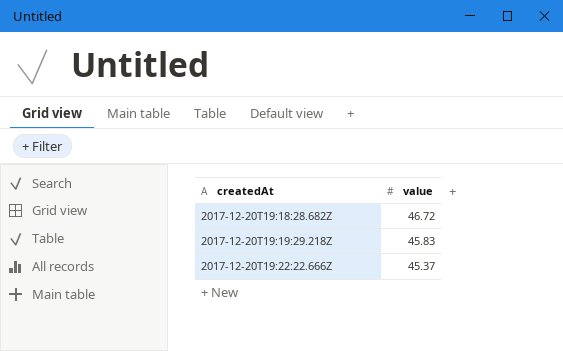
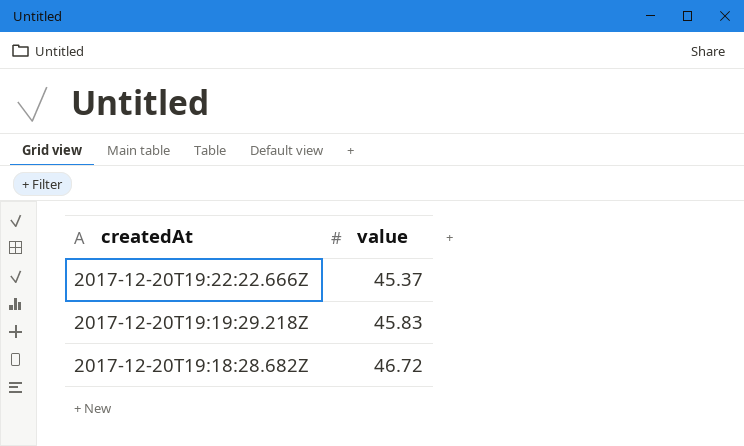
row order: createdAt ascending -> createdAt descending

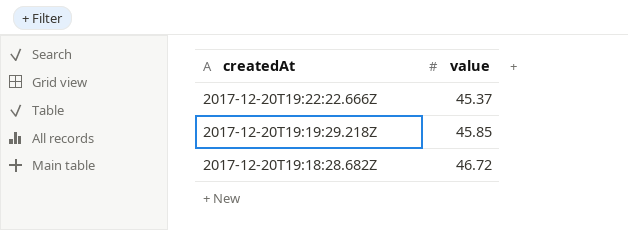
2017-12-20T19:19:29.218Z | value: 45.83 -> 45.85

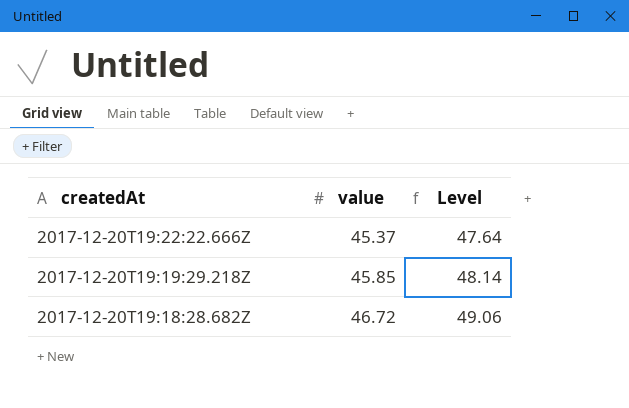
column Level | formula: none -> [value] * 1.05

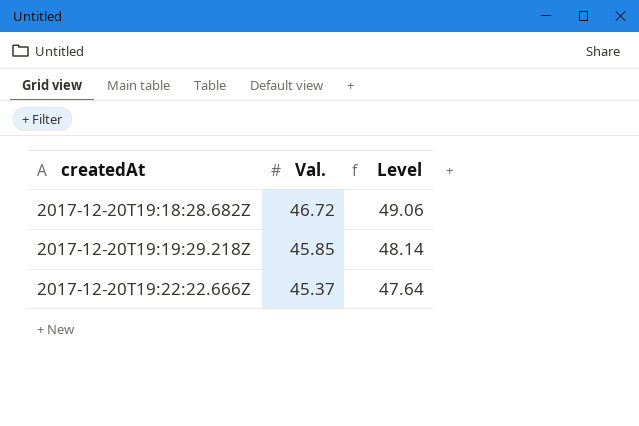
row order: createdAt descending -> createdAt ascending
column name: value -> Val.

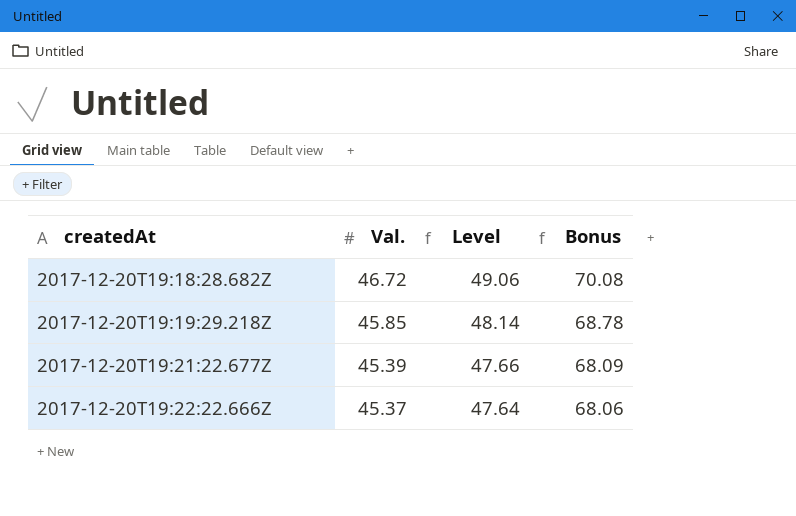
column Bonus | formula: none -> [Val.] * 1.5
row 2017-12-20T19:21:22.677Z: none -> 45.39 | 47.66 | 68.09

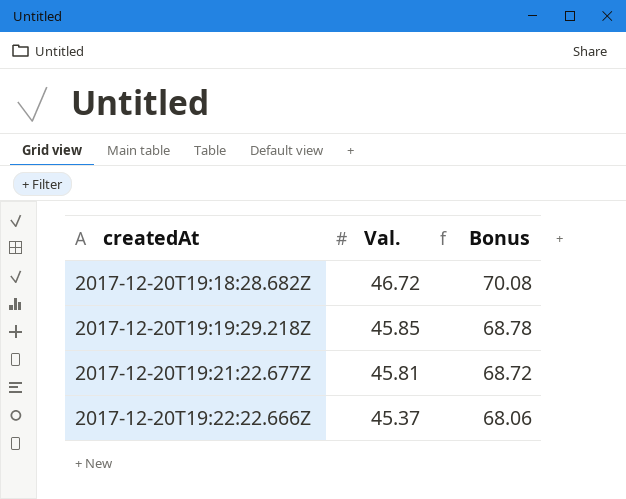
column Level | formula: [Val.] * 1.05 -> none
2017-12-20T19:21:22.677Z | Val.: 45.39 -> 45.81
2017-12-20T19:21:22.677Z | Bonus: 68.09 -> 68.72

